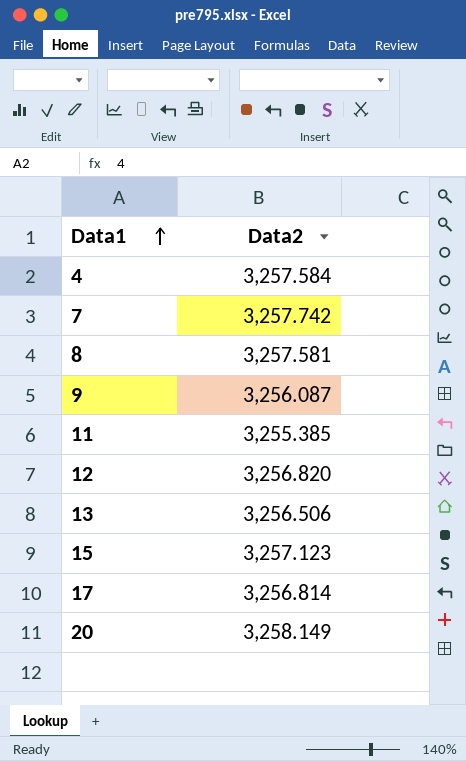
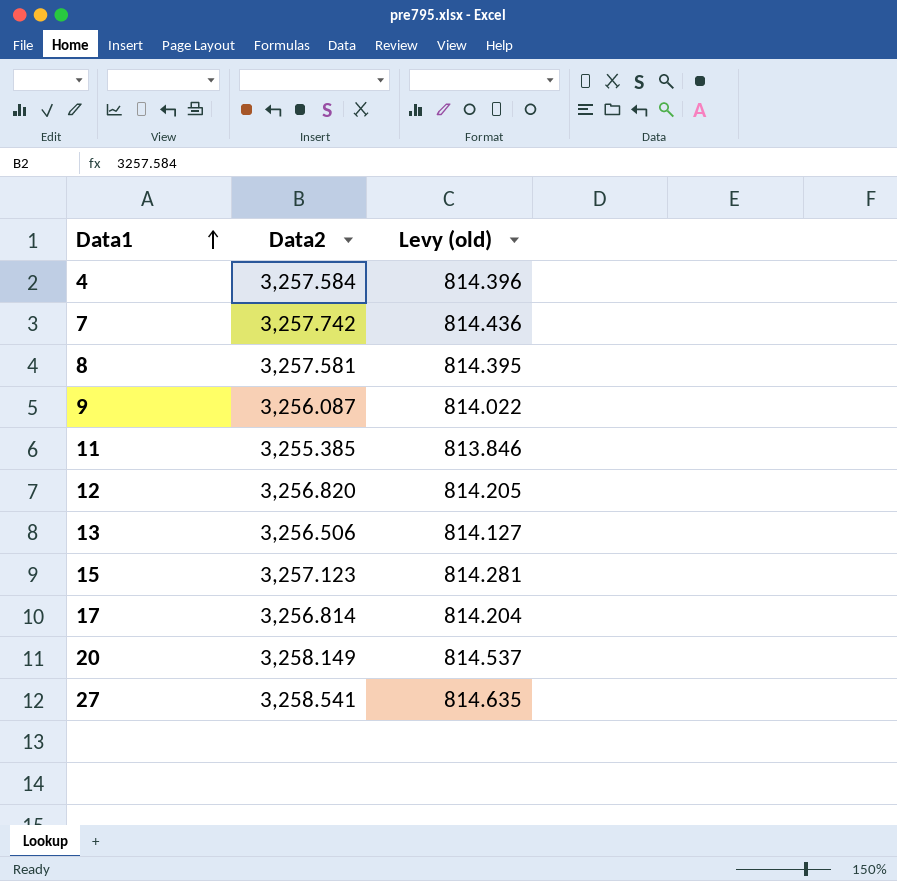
column Levy (old) | formula: none -> [Data2] * 0.25
row 27: none -> 3,258.541 | 814.635

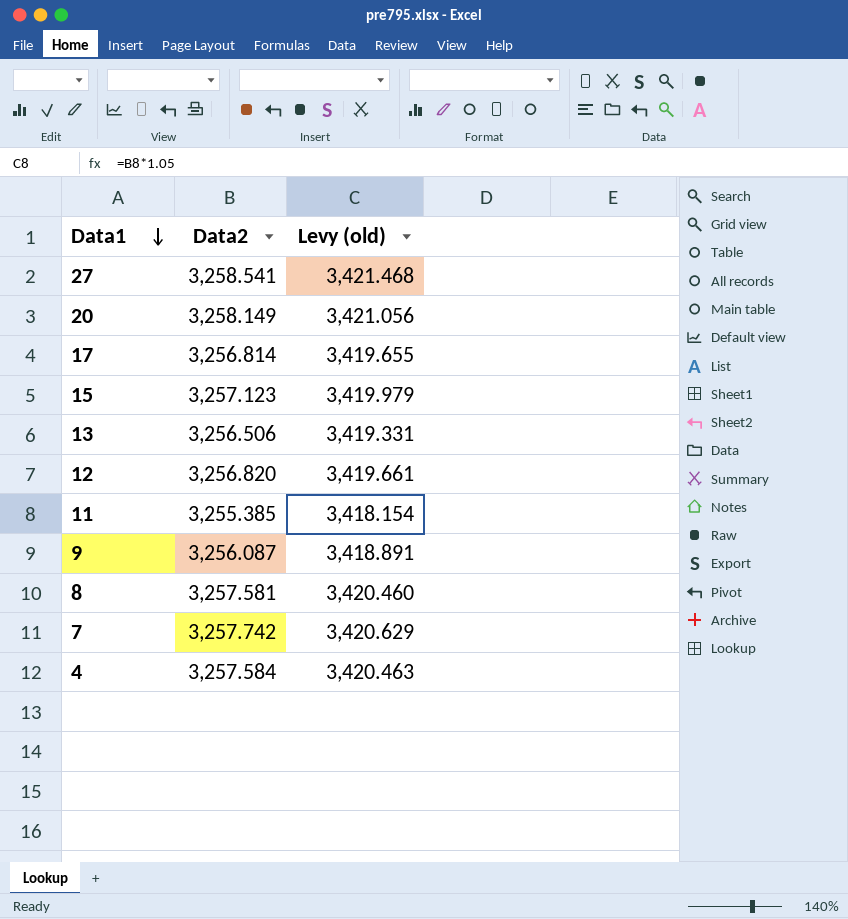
row order: Data1 ascending -> Data1 descending
column Levy (old) | formula: [Data2] * 0.25 -> [Data2] * 1.05

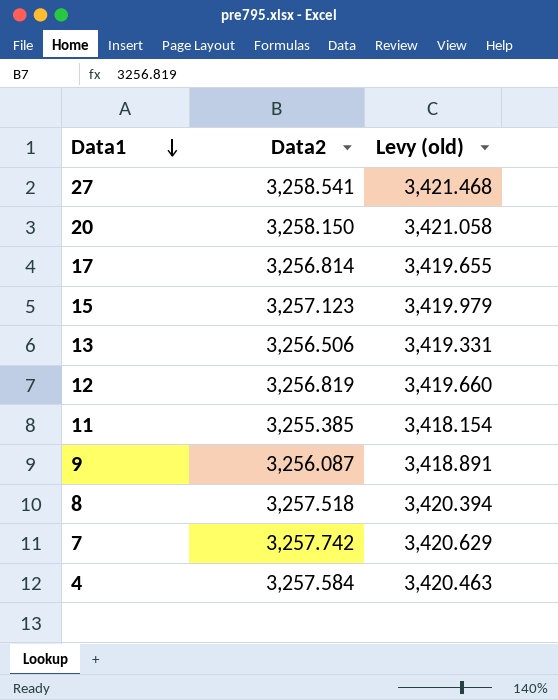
20 | Data2: 3,258.149 -> 3,258.150
20 | Levy (old): 3,421.056 -> 3,421.058
12 | Data2: 3,256.820 -> 3,256.819
12 | Levy (old): 3,419.661 -> 3,419.660
8 | Data2: 3,257.581 -> 3,257.518
8 | Levy (old): 3,420.460 -> 3,420.394

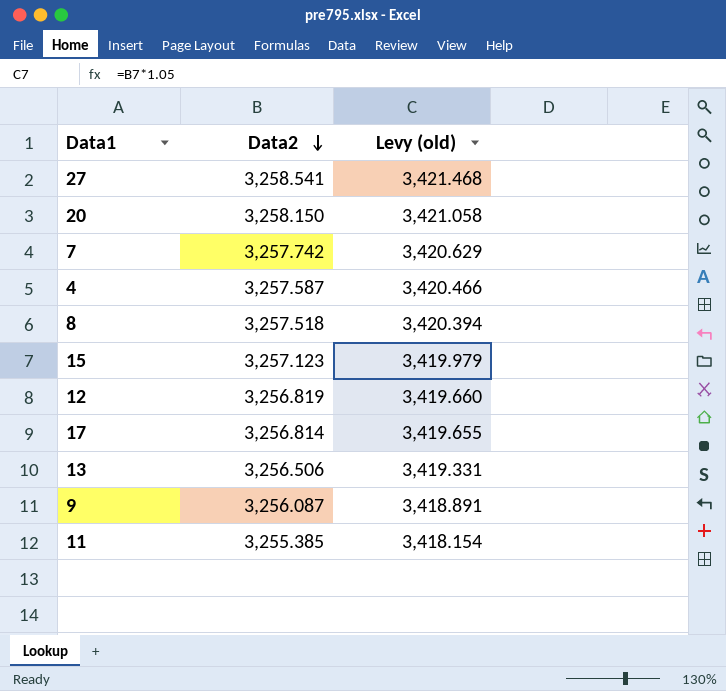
row order: Data1 descending -> Data2 descending
4 | Data2: 3,257.584 -> 3,257.587
4 | Levy (old): 3,420.463 -> 3,420.466

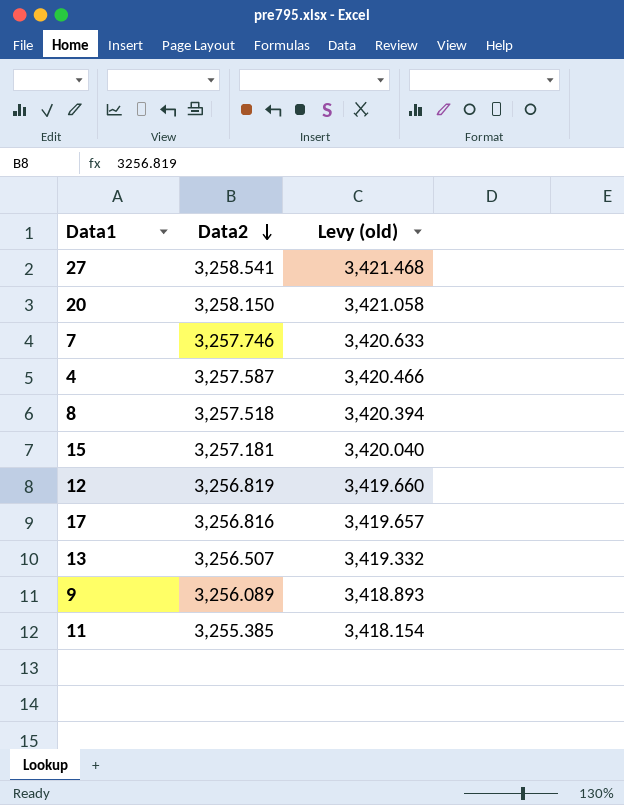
7 | Data2: 3,257.742 -> 3,257.746
7 | Levy (old): 3,420.629 -> 3,420.633
15 | Data2: 3,257.123 -> 3,257.181
15 | Levy (old): 3,419.979 -> 3,420.040
17 | Data2: 3,256.814 -> 3,256.816
17 | Levy (old): 3,419.655 -> 3,419.657
13 | Data2: 3,256.506 -> 3,256.507
13 | Levy (old): 3,419.331 -> 3,419.332
9 | Data2: 3,256.087 -> 3,256.089
9 | Levy (old): 3,418.891 -> 3,418.893

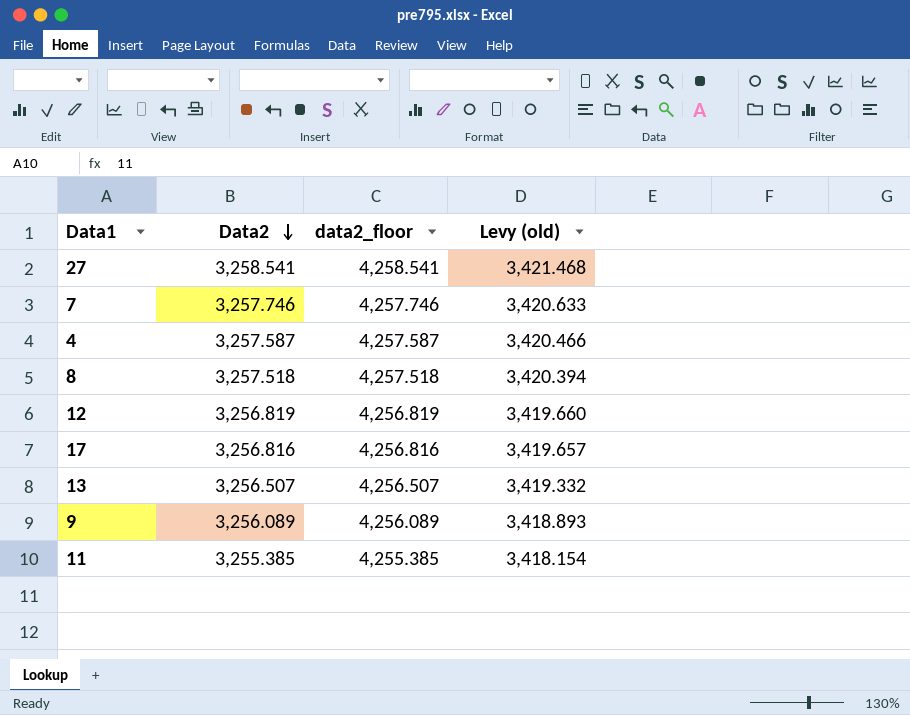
column data2_floor | formula: none -> [Data2] + 1000
row 20: 3,258.150 | 3,421.058 -> none
row 15: 3,257.181 | 3,420.040 -> none

